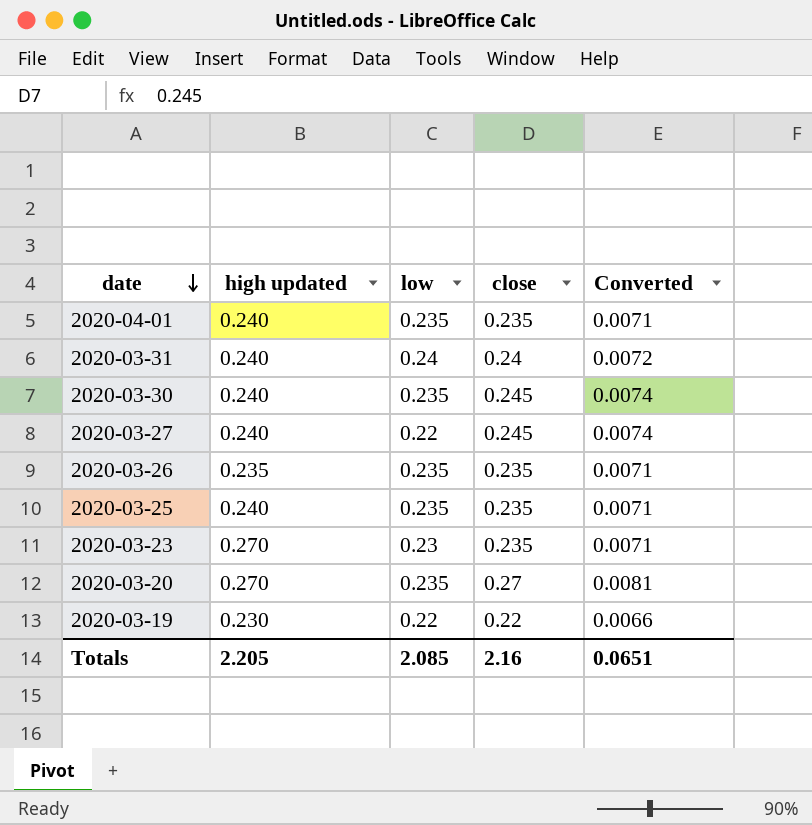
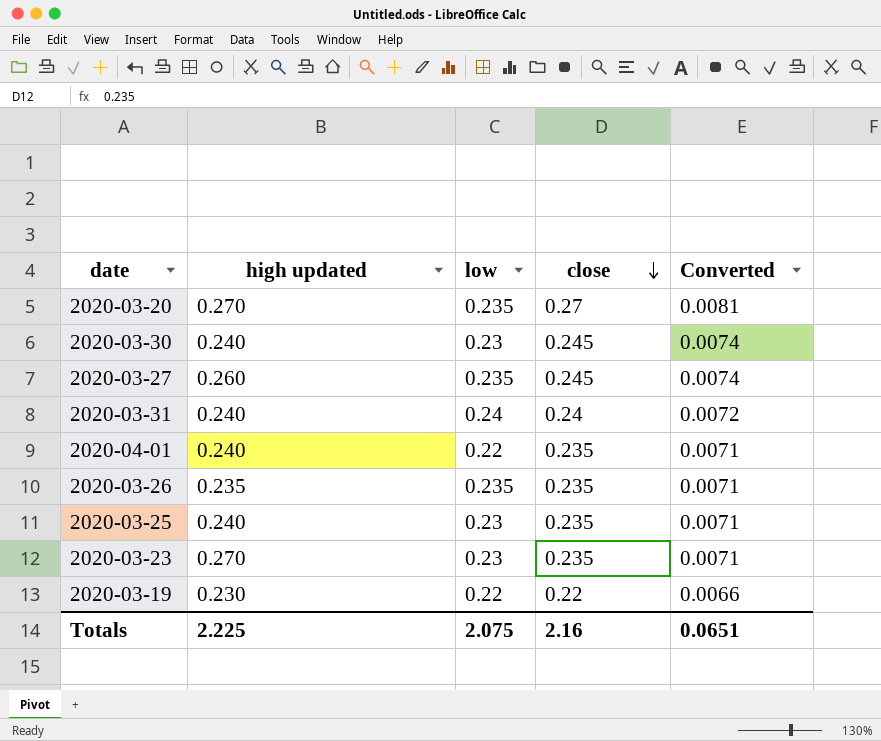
row order: date descending -> close descending
2020-03-30 | low: 0.235 -> 0.23
2020-03-27 | high updated: 0.240 -> 0.260
2020-03-27 | low: 0.22 -> 0.235
2020-04-01 | low: 0.235 -> 0.22
2020-03-25 | low: 0.235 -> 0.23
Totals | high updated: 2.205 -> 2.225
Totals | low: 2.085 -> 2.075

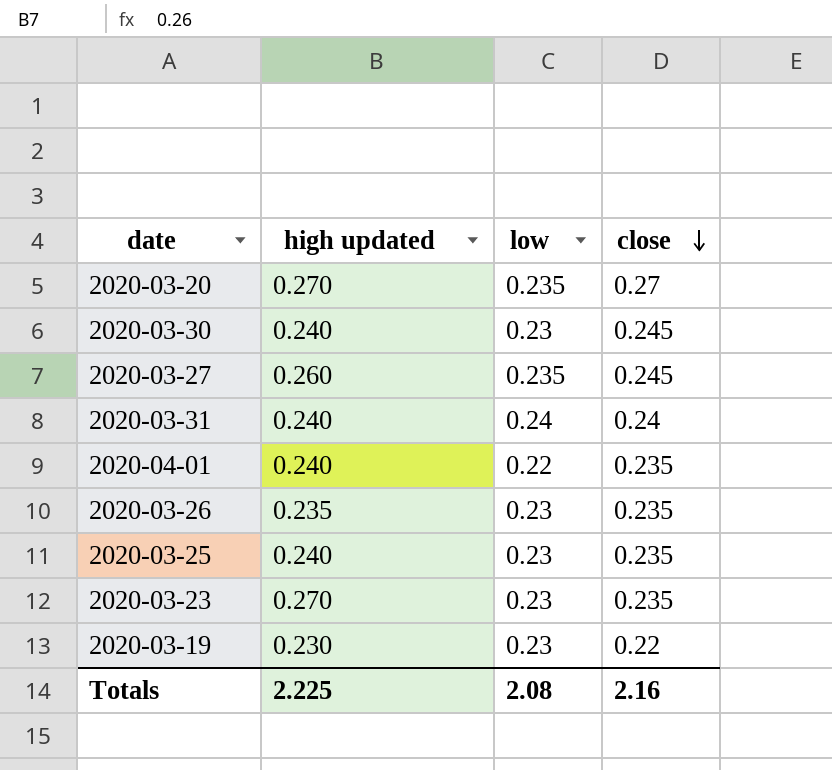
column Converted | formula: [close] * 0.03 -> none
2020-03-26 | low: 0.235 -> 0.23
2020-03-19 | low: 0.22 -> 0.23
Totals | low: 2.075 -> 2.08

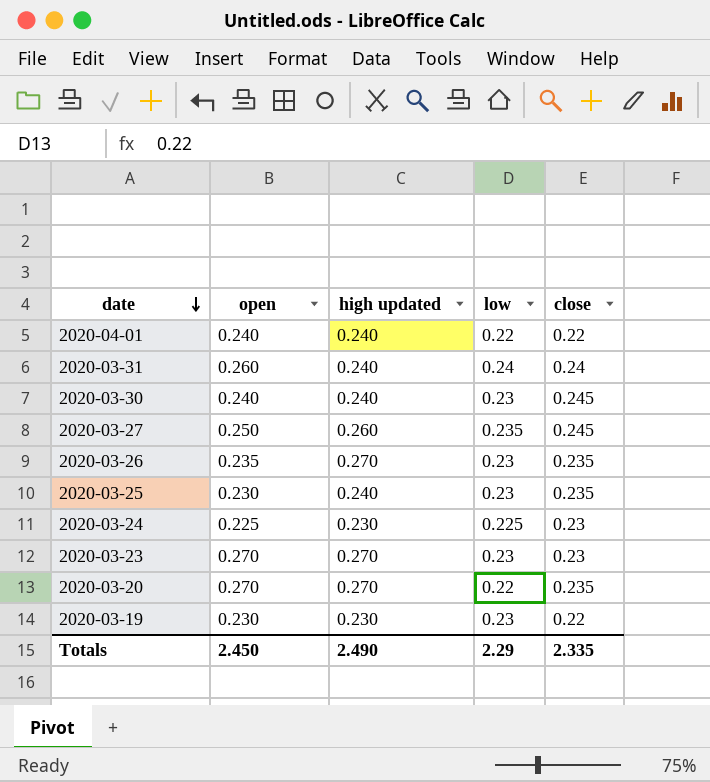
row order: close descending -> date descending
column open | position: none -> 2
2020-04-01 | close: 0.235 -> 0.22
2020-03-26 | high updated: 0.235 -> 0.270
row 2020-03-24: none -> 0.225 | 0.230 | 0.225 | 0.23
2020-03-23 | close: 0.235 -> 0.23
2020-03-20 | low: 0.235 -> 0.22
2020-03-20 | close: 0.27 -> 0.235
Totals | high updated: 2.225 -> 2.490
Totals | low: 2.08 -> 2.29
Totals | close: 2.16 -> 2.335

